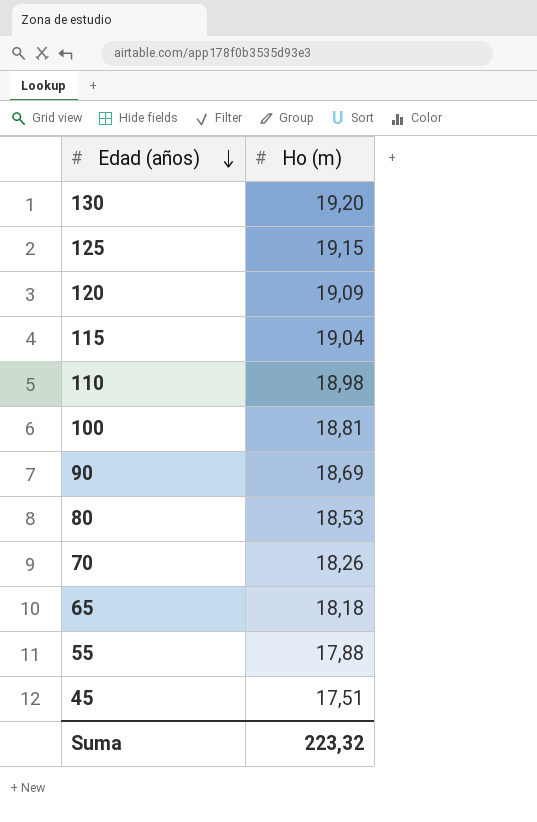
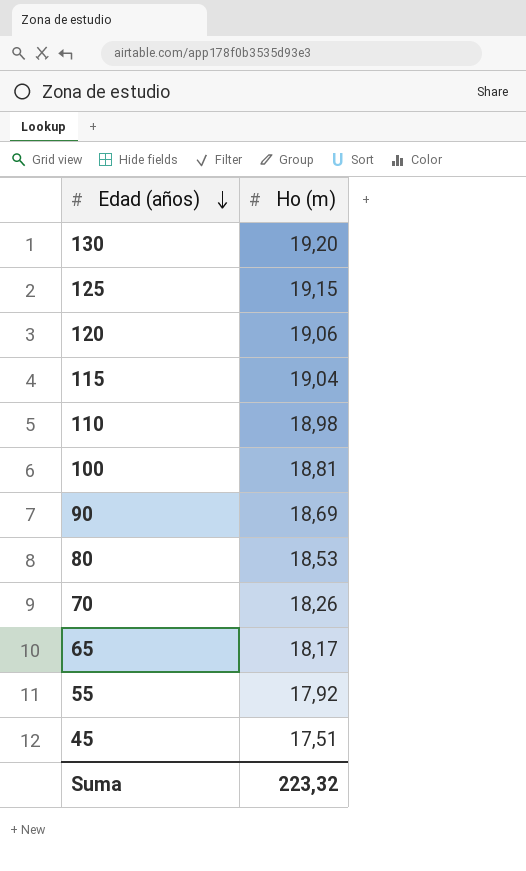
120 | Ho (m): 19,09 -> 19,06
65 | Ho (m): 18,18 -> 18,17
55 | Ho (m): 17,88 -> 17,92

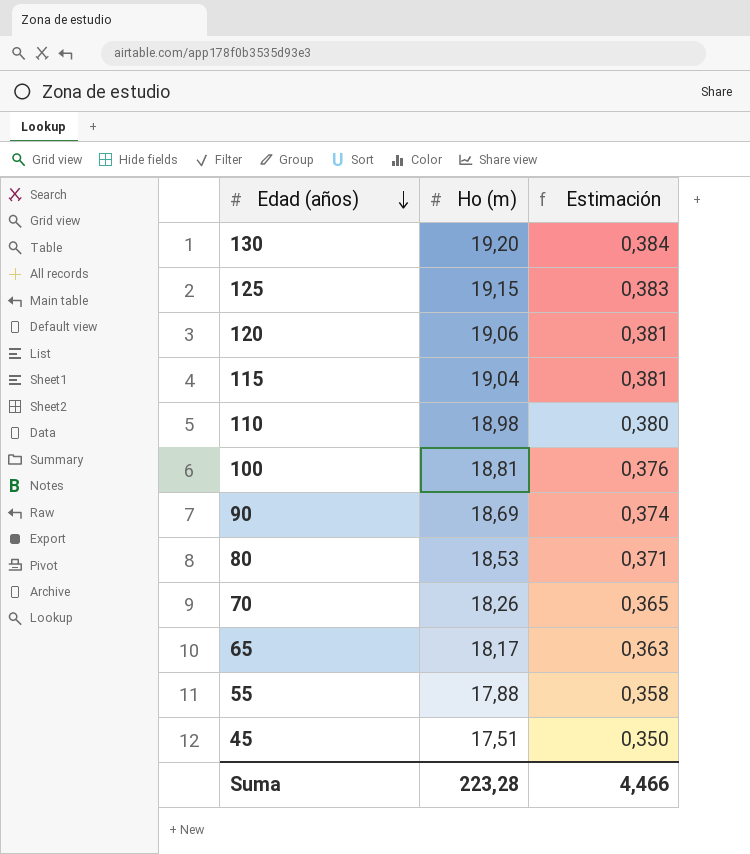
column Estimación | formula: none -> [Ho (m)] * 0,02
55 | Ho (m): 17,92 -> 17,88
Suma | Ho (m): 223,32 -> 223,28

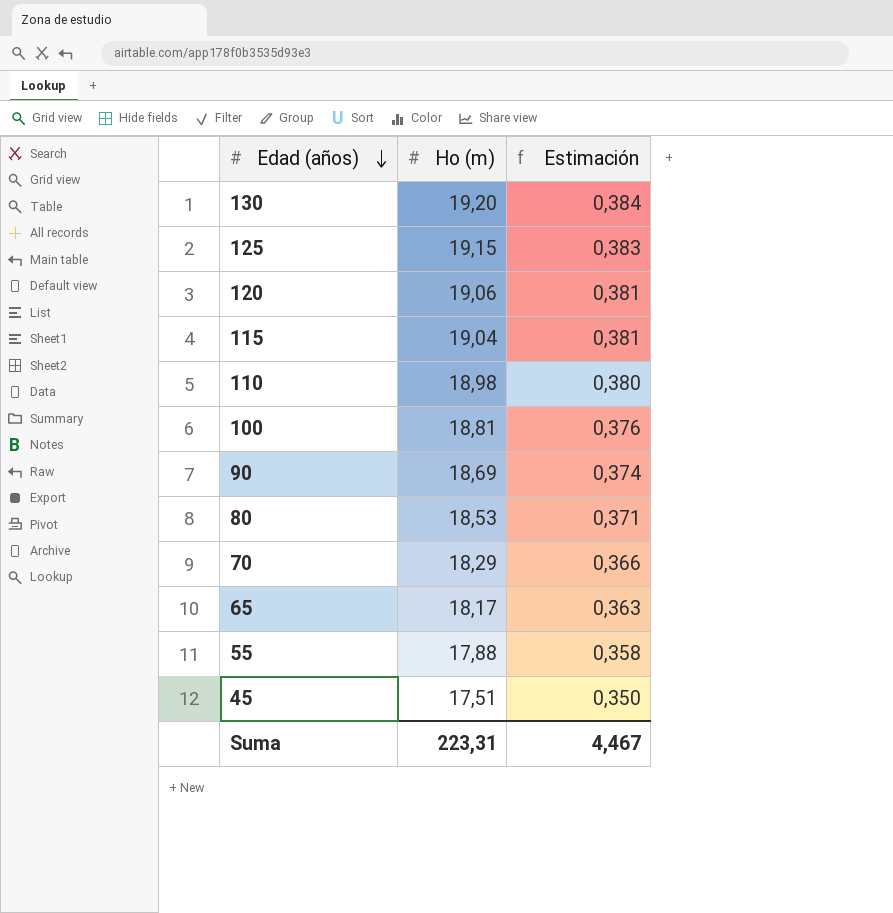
70 | Ho (m): 18,26 -> 18,29
70 | Estimación: 0,365 -> 0,366
Suma | Ho (m): 223,28 -> 223,31
Suma | Estimación: 4,466 -> 4,467

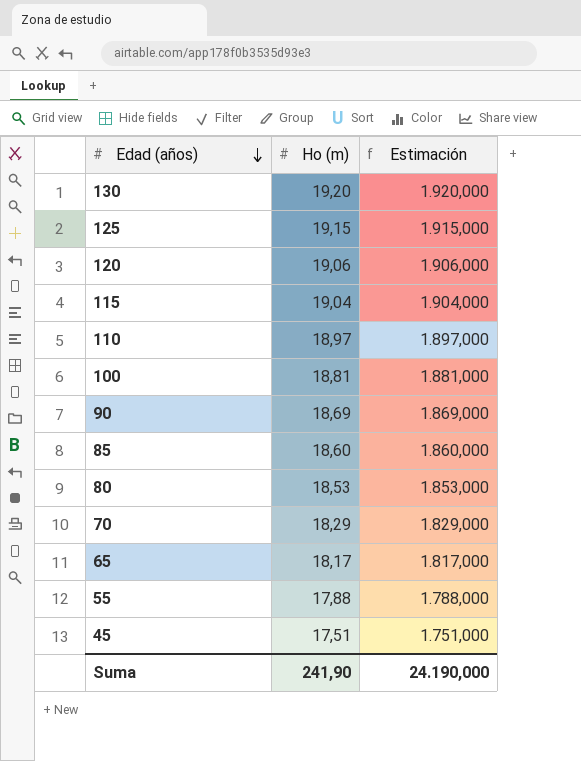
column Estimación | formula: [Ho (m)] * 0,02 -> [Ho (m)] * 100
110 | Ho (m): 18,98 -> 18,97
row 85: none -> 18,60 | 1.860,000
Suma | Ho (m): 223,31 -> 241,90
Suma | Estimación: 4,467 -> 24.190,000

